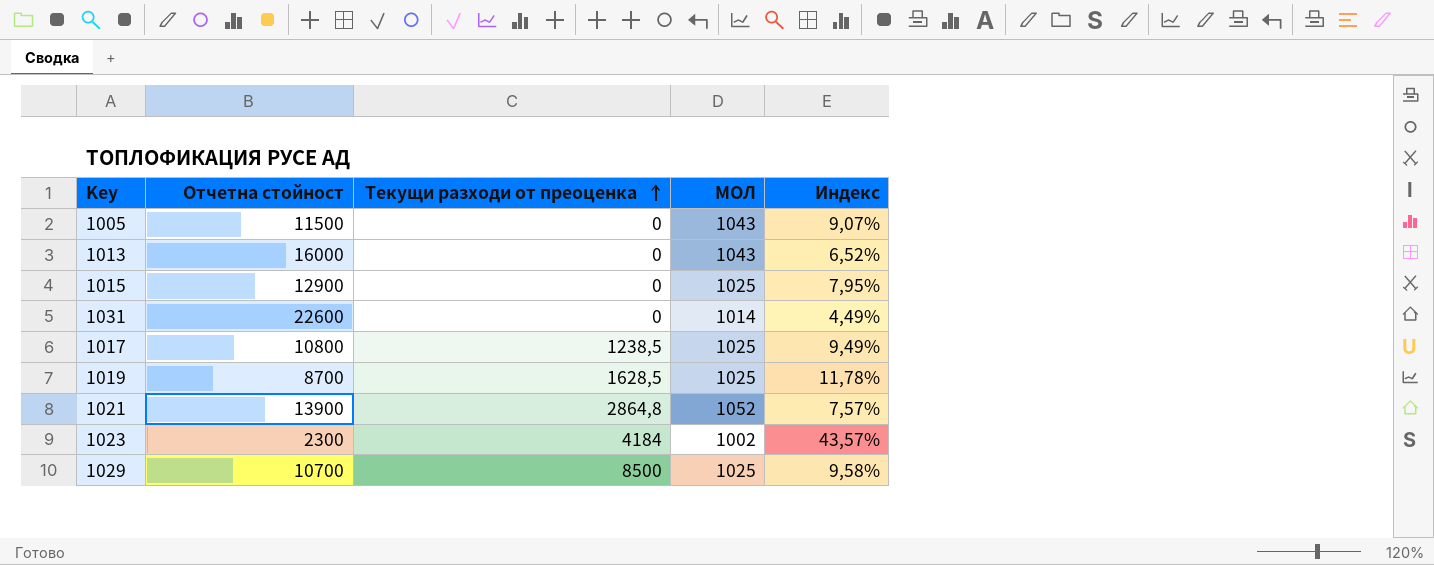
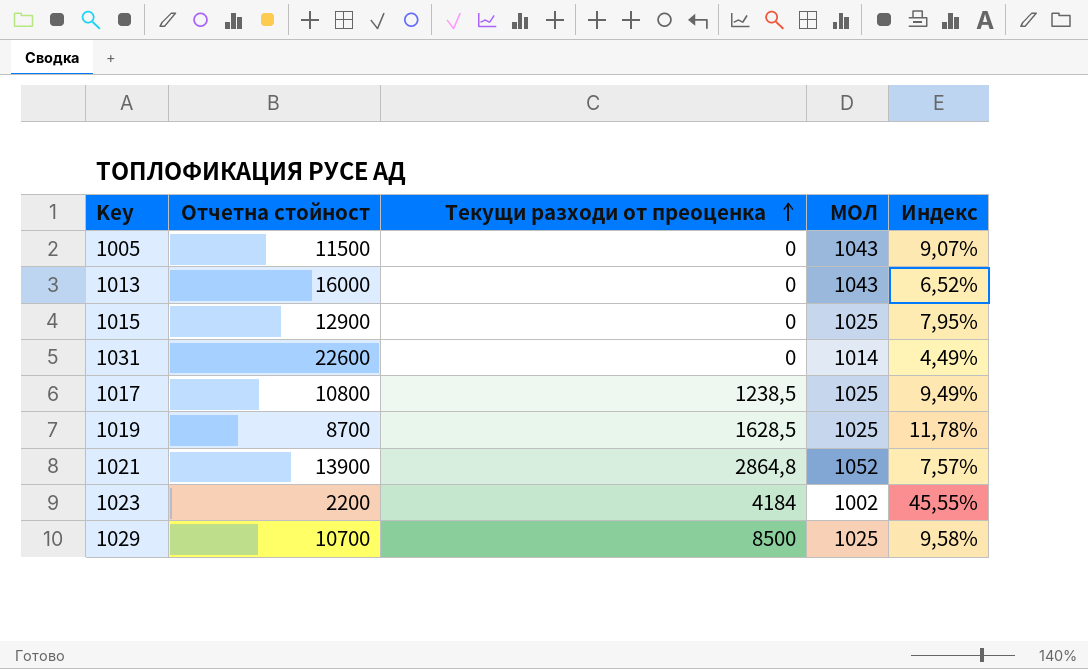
1023 | Отчетна стойност: 2300 -> 2200
1023 | Индекс: 43,57% -> 45,55%

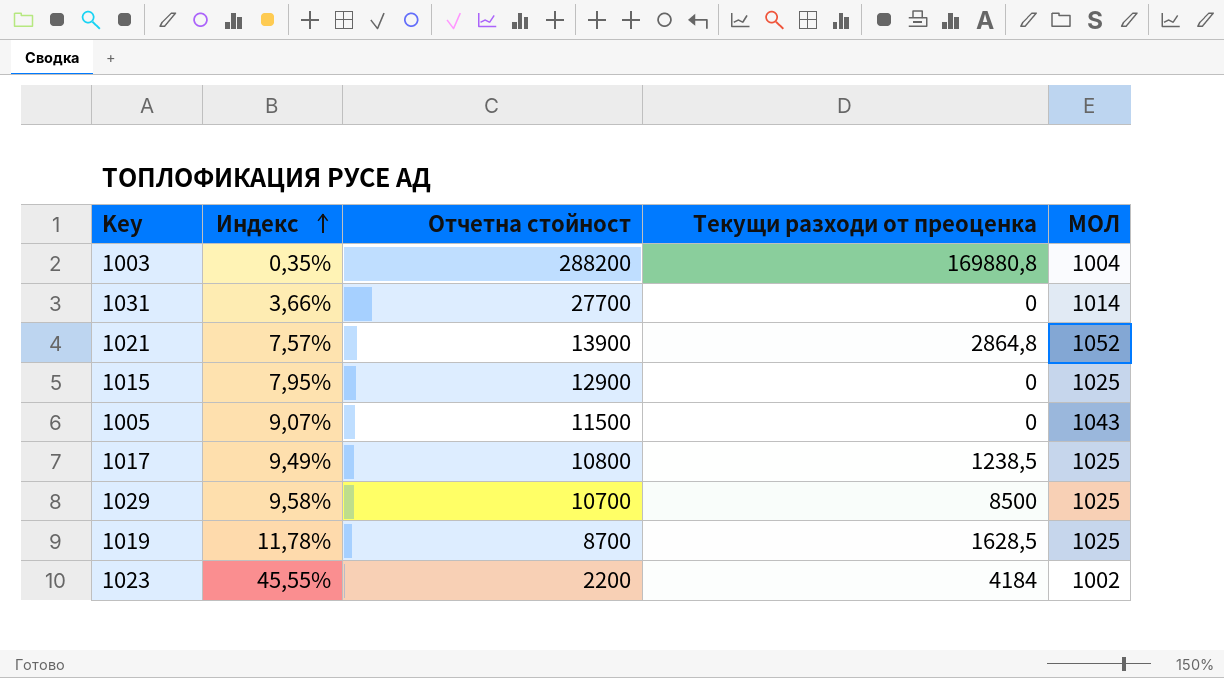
row order: Текущи разходи от преоценка ascending -> Индекс ascending
column Индекс | position: 5 -> 2
row 1013: 16000 | 0 | 1043 | 6,52% -> none
row 1003: none -> 0,35% | 288200 | 169880,8 | 1004
1031 | Индекс: 4,49% -> 3,66%
1031 | Отчетна стойност: 22600 -> 27700

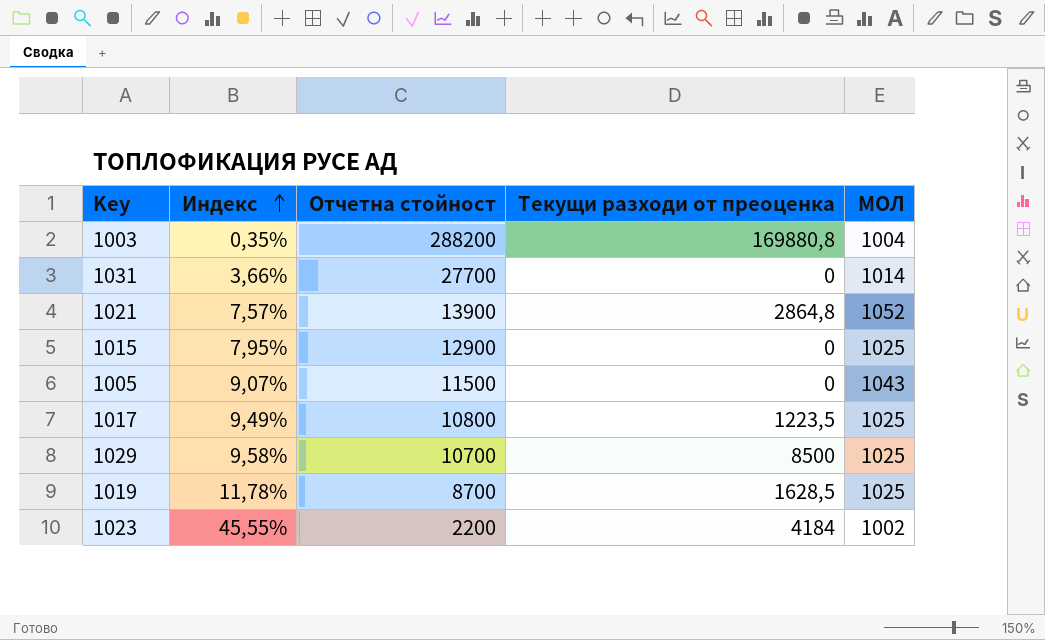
1017 | Текущи разходи от преоценка: 1238,5 -> 1223,5

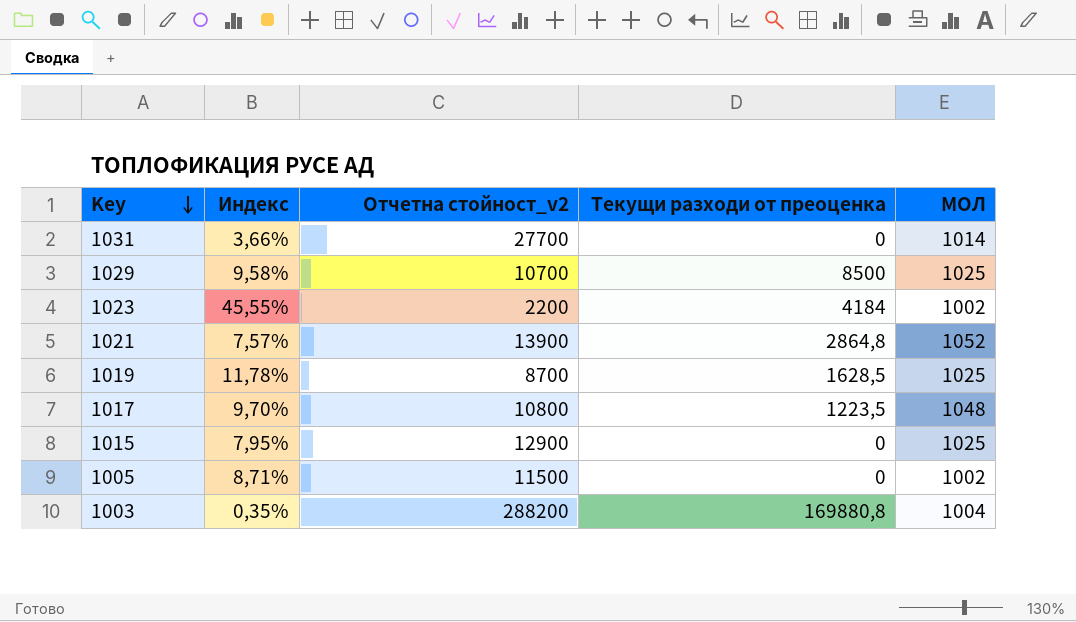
row order: Индекс ascending -> Key descending
column name: Отчетна стойност -> Отчетна стойност_v2
1017 | Индекс: 9,49% -> 9,70%
1017 | МОЛ: 1025 -> 1048
1005 | Индекс: 9,07% -> 8,71%
1005 | МОЛ: 1043 -> 1002

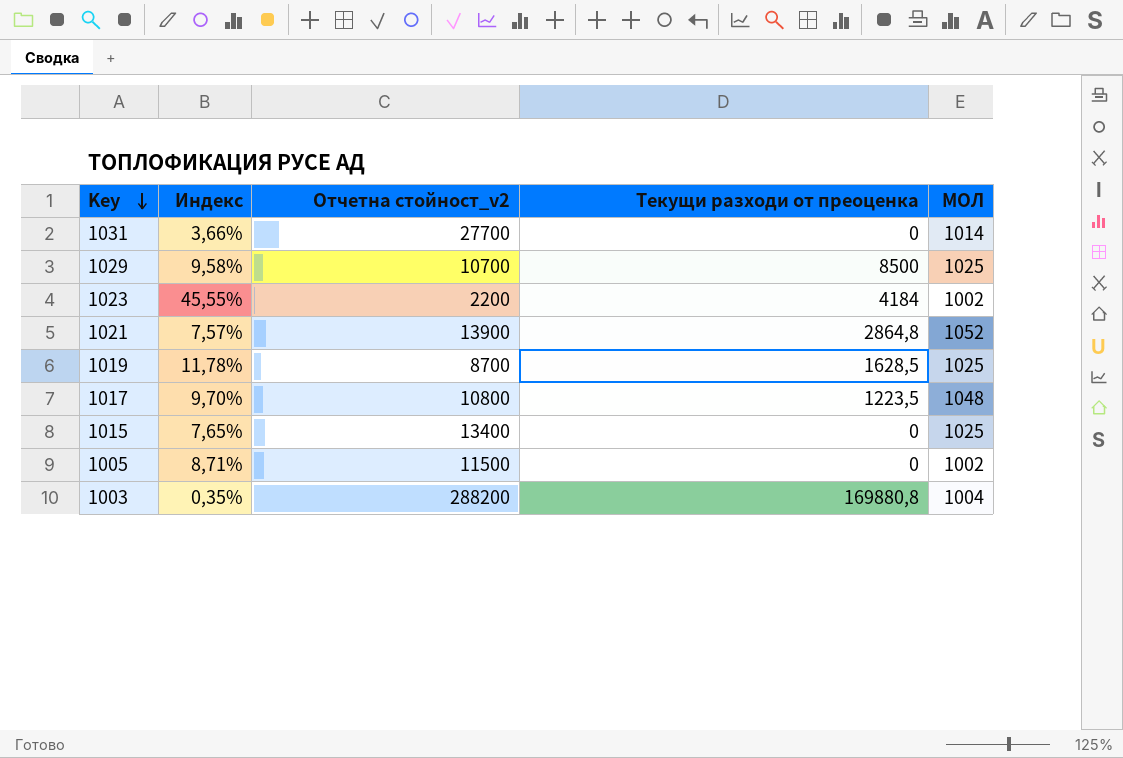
1015 | Индекс: 7,95% -> 7,65%
1015 | Отчетна стойност_v2: 12900 -> 13400

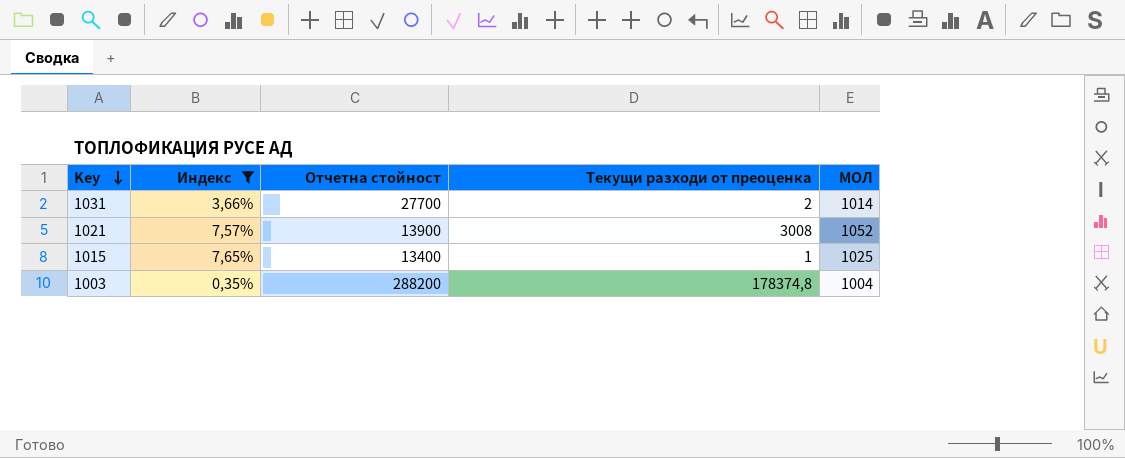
filter: none -> Индекс <= 7,65%
column name: Отчетна стойност_v2 -> Отчетна стойност
1031 | Текущи разходи от преоценка: 0 -> 2
1021 | Текущи разходи от преоценка: 2864,8 -> 3008
1015 | Текущи разходи от преоценка: 0 -> 1
1003 | Текущи разходи от преоценка: 169880,8 -> 178374,8

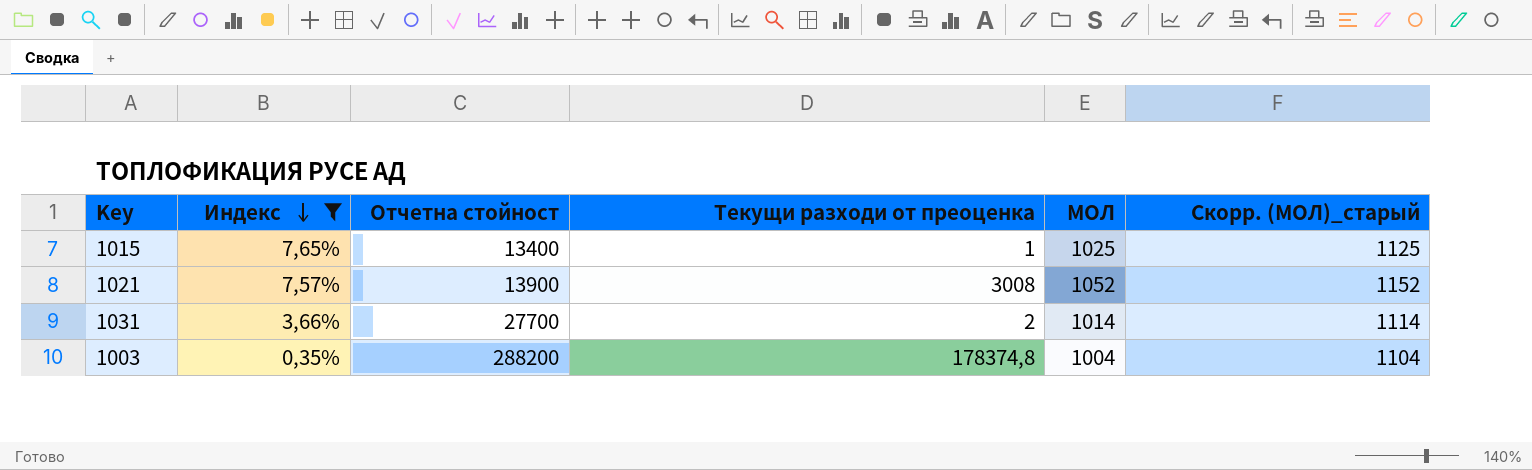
row order: Key descending -> Индекс descending
column Скорр. (МОЛ)_старый | formula: none -> [МОЛ] + 100

